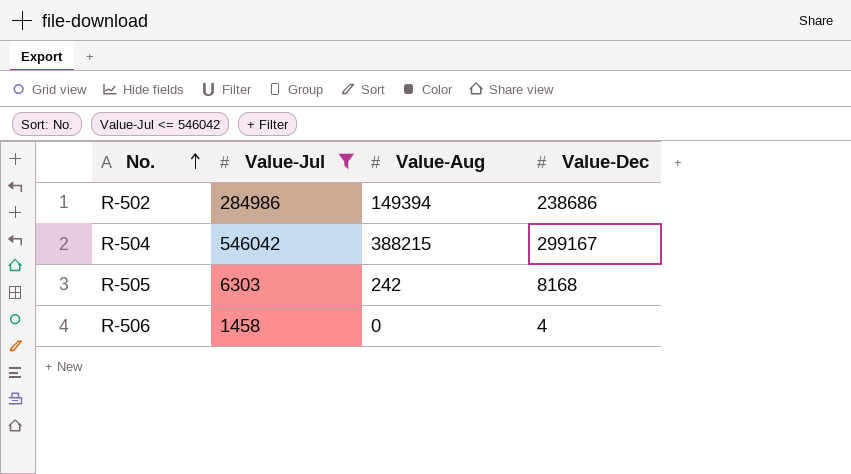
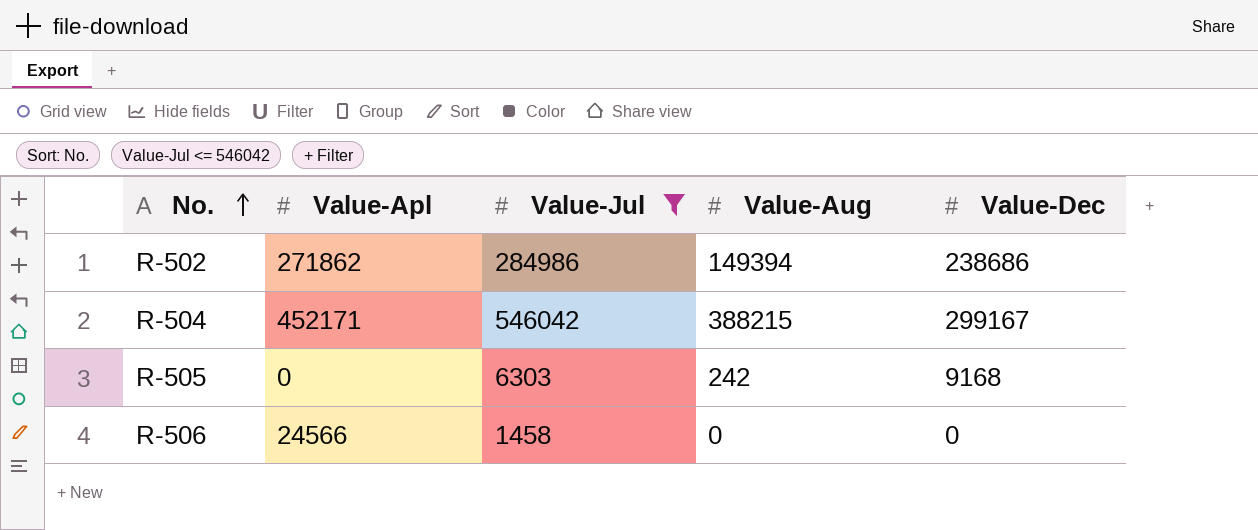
column Value-Apl | position: none -> 2
R-505 | Value-Dec: 8168 -> 9168
R-506 | Value-Dec: 4 -> 0

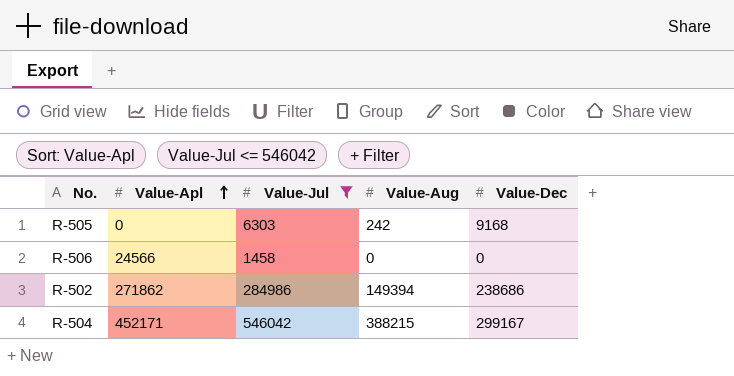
row order: No. ascending -> Value-Apl ascending

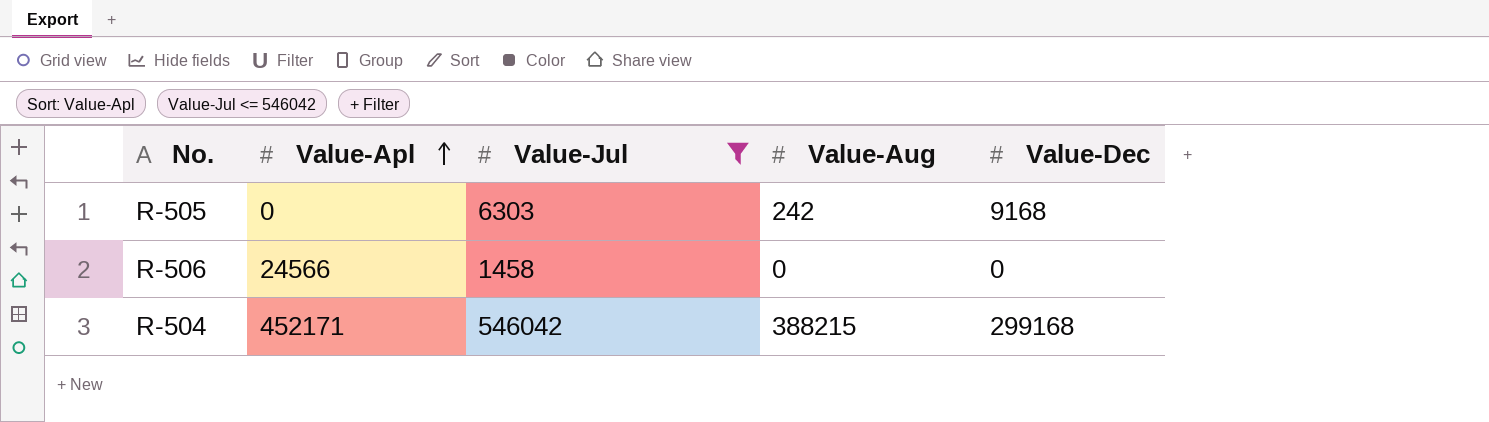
row R-502: 271862 | 284986 | 149394 | 238686 -> none
R-504 | Value-Dec: 299167 -> 299168

